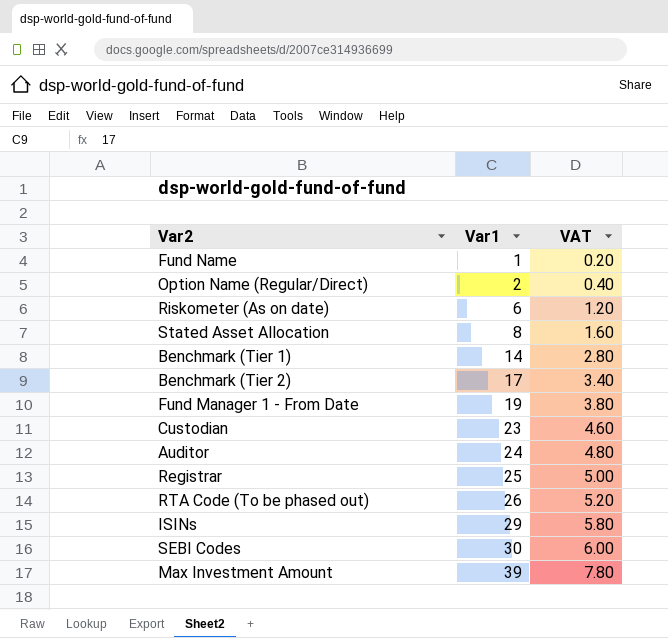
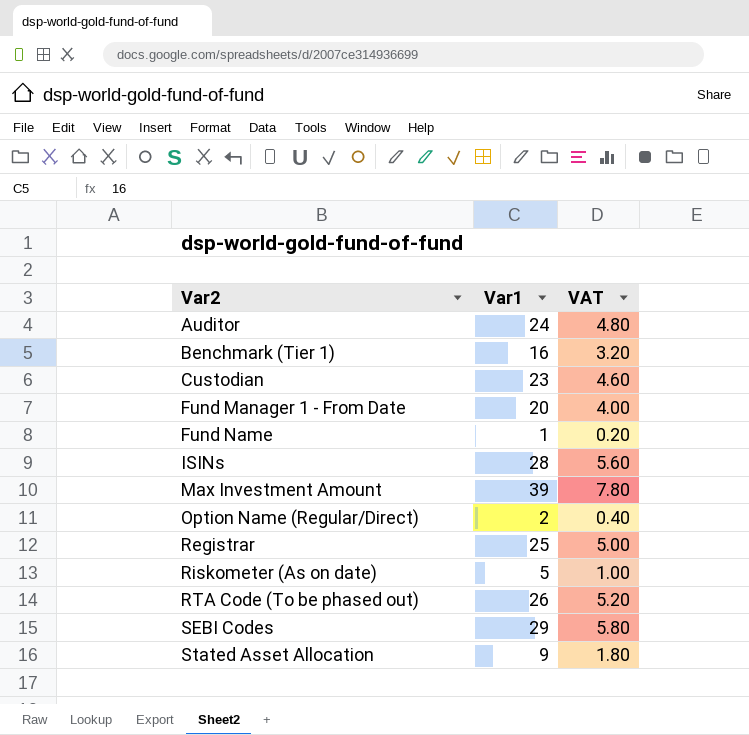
row order: Var1 ascending -> Var2 ascending
row Benchmark (Tier 2): 17 | 3.40 -> none
Benchmark (Tier 1) | Var1: 14 -> 16
Benchmark (Tier 1) | VAT: 2.80 -> 3.20
Fund Manager 1 - From Date | Var1: 19 -> 20
Fund Manager 1 - From Date | VAT: 3.80 -> 4.00
ISINs | Var1: 29 -> 28
ISINs | VAT: 5.80 -> 5.60
Riskometer (As on date) | Var1: 6 -> 5
Riskometer (As on date) | VAT: 1.20 -> 1.00
SEBI Codes | Var1: 30 -> 29
SEBI Codes | VAT: 6.00 -> 5.80
Stated Asset Allocation | Var1: 8 -> 9
Stated Asset Allocation | VAT: 1.60 -> 1.80

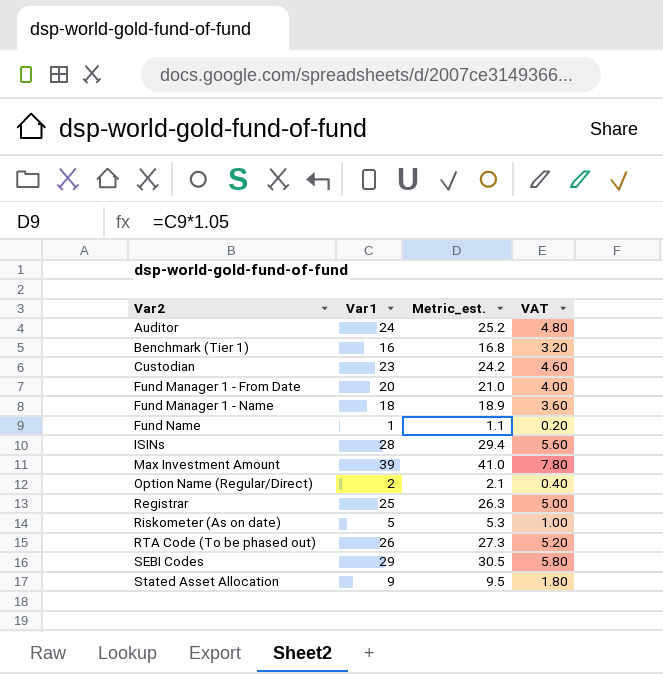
column Metric_est. | formula: none -> [Var1] * 1.05
row Fund Manager 1 - Name: none -> 18 | 18.9 | 3.60

